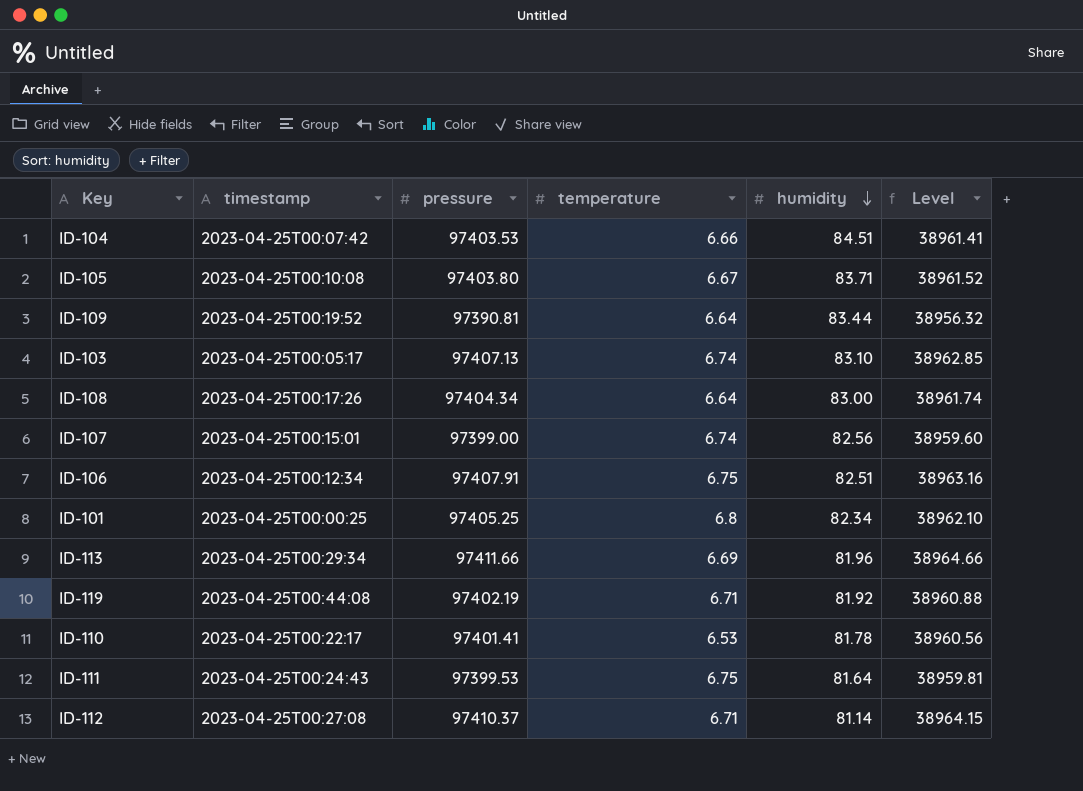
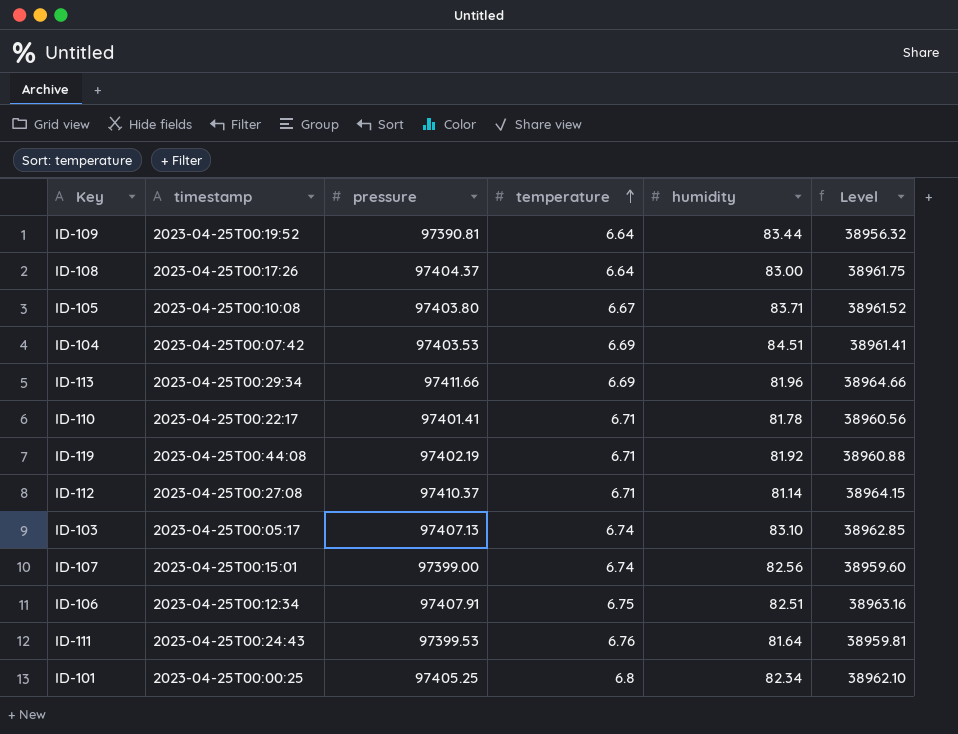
row order: humidity descending -> temperature ascending
ID-108 | pressure: 97404.34 -> 97404.37
ID-108 | Level: 38961.74 -> 38961.75
ID-104 | temperature: 6.66 -> 6.69
ID-110 | temperature: 6.53 -> 6.71
ID-111 | temperature: 6.75 -> 6.76

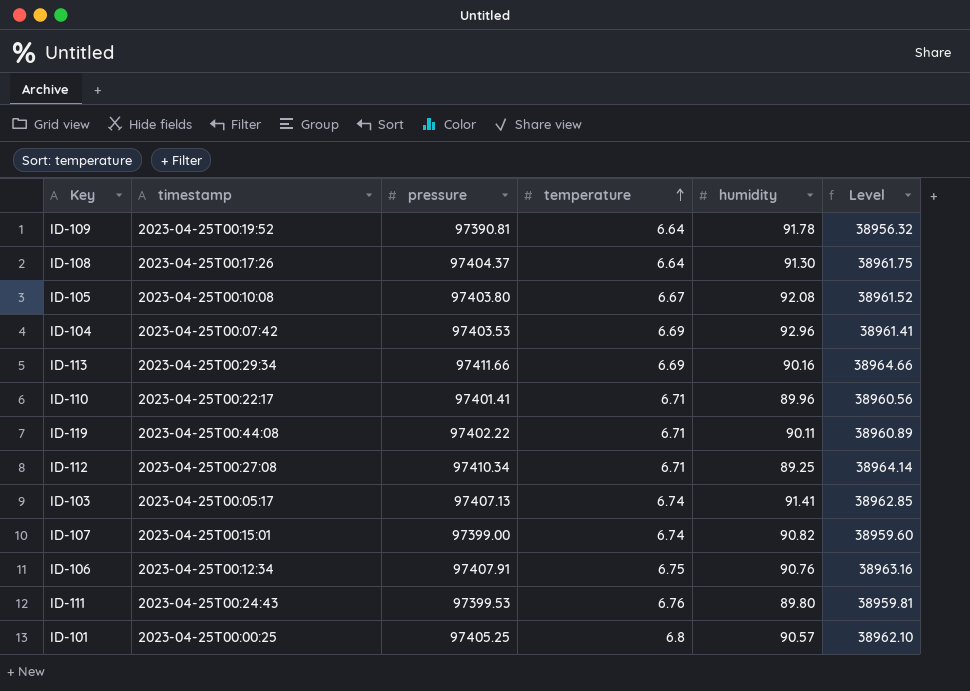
ID-109 | humidity: 83.44 -> 91.78
ID-108 | humidity: 83.00 -> 91.30
ID-105 | humidity: 83.71 -> 92.08
ID-104 | humidity: 84.51 -> 92.96
ID-113 | humidity: 81.96 -> 90.16
ID-110 | humidity: 81.78 -> 89.96
ID-119 | pressure: 97402.19 -> 97402.22
ID-119 | humidity: 81.92 -> 90.11
ID-119 | Level: 38960.88 -> 38960.89
ID-112 | pressure: 97410.37 -> 97410.34
ID-112 | humidity: 81.14 -> 89.25
ID-112 | Level: 38964.15 -> 38964.14
ID-103 | humidity: 83.10 -> 91.41
ID-107 | humidity: 82.56 -> 90.82
ID-106 | humidity: 82.51 -> 90.76
ID-111 | humidity: 81.64 -> 89.80
ID-101 | humidity: 82.34 -> 90.57

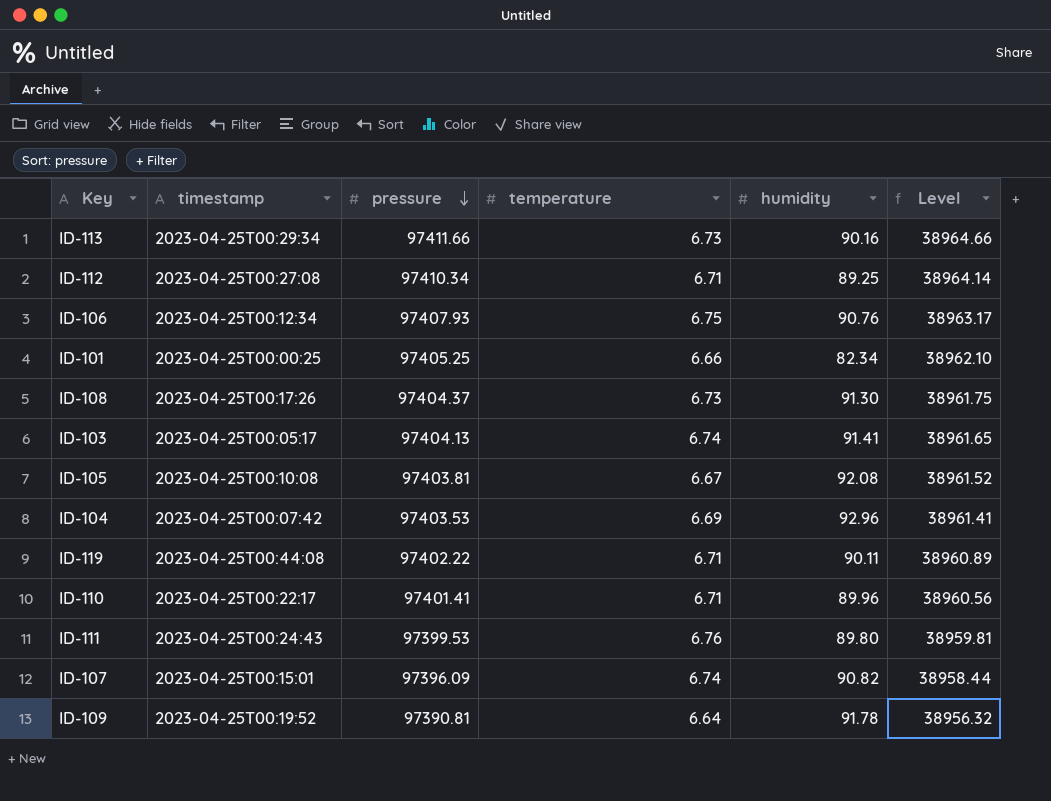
row order: temperature ascending -> pressure descending
ID-113 | temperature: 6.69 -> 6.73
ID-106 | pressure: 97407.91 -> 97407.93
ID-106 | Level: 38963.16 -> 38963.17
ID-101 | temperature: 6.8 -> 6.66
ID-101 | humidity: 90.57 -> 82.34
ID-108 | temperature: 6.64 -> 6.73
ID-103 | pressure: 97407.13 -> 97404.13
ID-103 | Level: 38962.85 -> 38961.65
ID-105 | pressure: 97403.80 -> 97403.81
ID-107 | pressure: 97399.00 -> 97396.09
ID-107 | Level: 38959.60 -> 38958.44

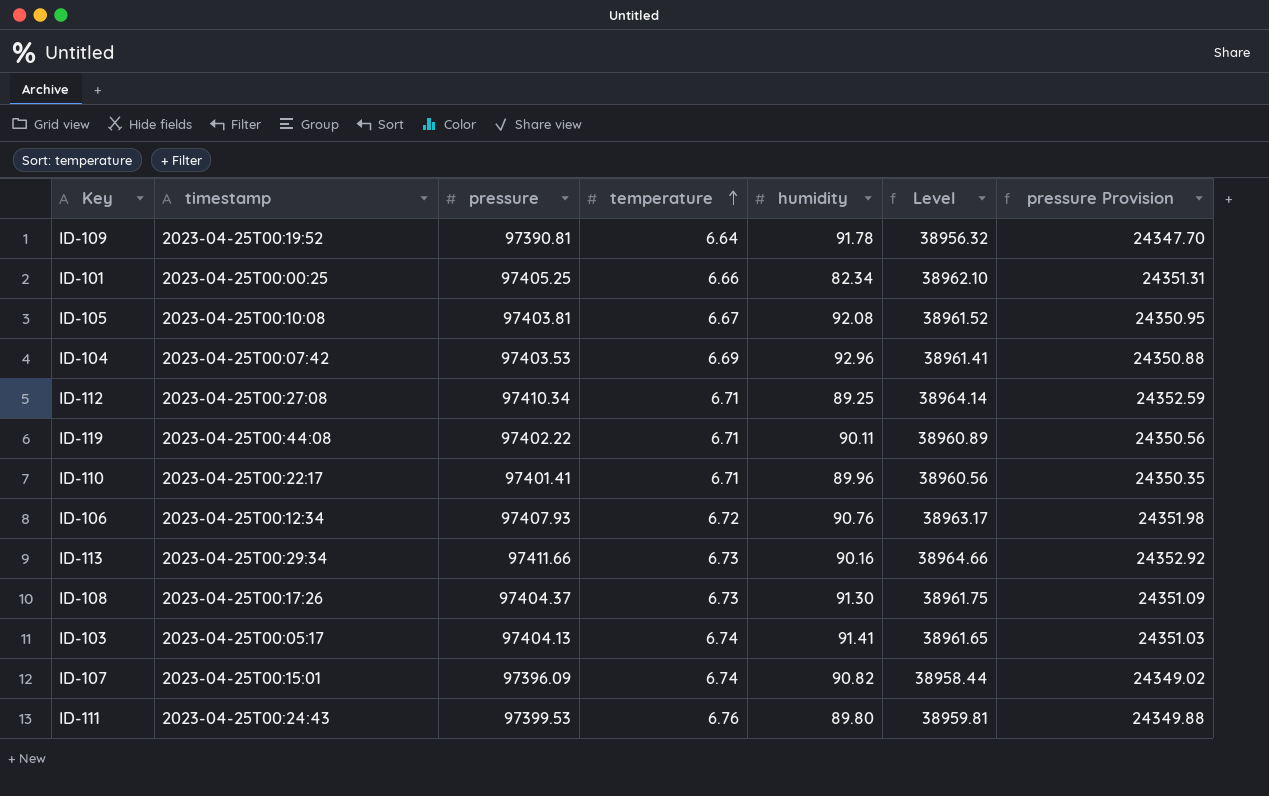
row order: pressure descending -> temperature ascending
column pressure Provision | formula: none -> [pressure] * 0.25
ID-106 | temperature: 6.75 -> 6.72

